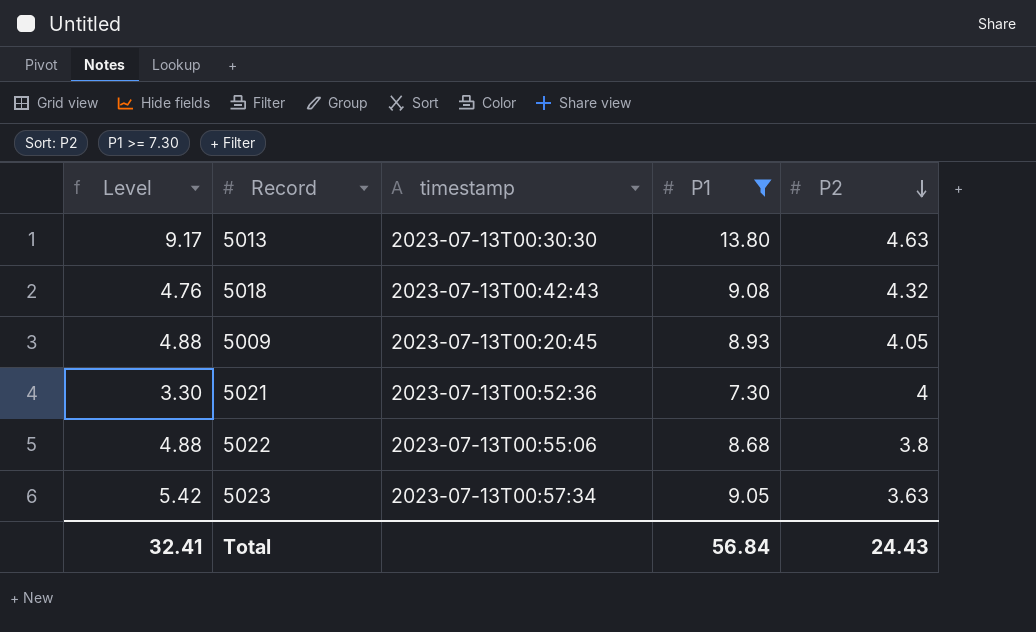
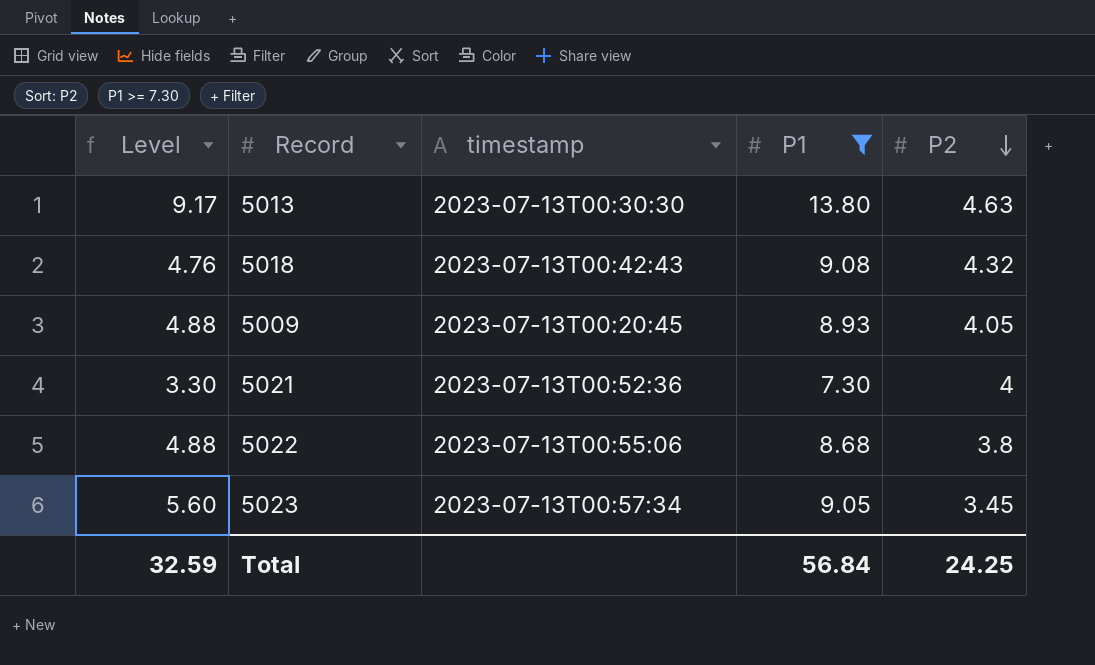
5023 | Level: 5.42 -> 5.60
5023 | P2: 3.63 -> 3.45
Total | Level: 32.41 -> 32.59
Total | P2: 24.43 -> 24.25

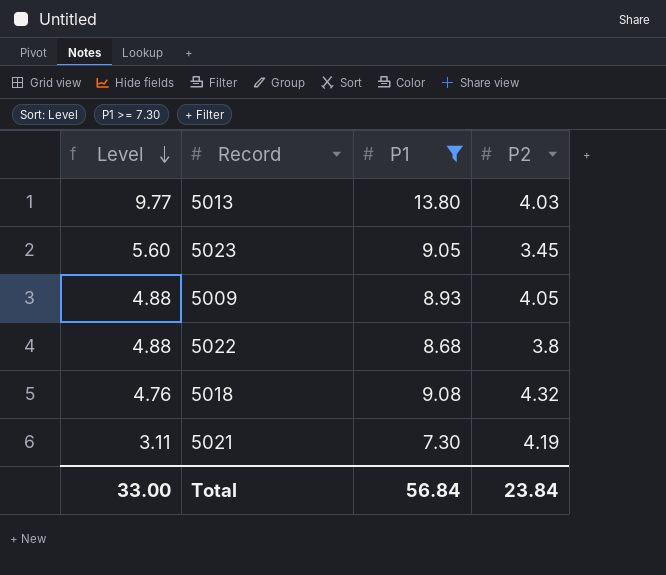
row order: P2 descending -> Level descending
column timestamp | position: 3 -> none
5013 | Level: 9.17 -> 9.77
5013 | P2: 4.63 -> 4.03
5021 | Level: 3.30 -> 3.11
5021 | P2: 4 -> 4.19
Total | Level: 32.59 -> 33.00
Total | P2: 24.25 -> 23.84

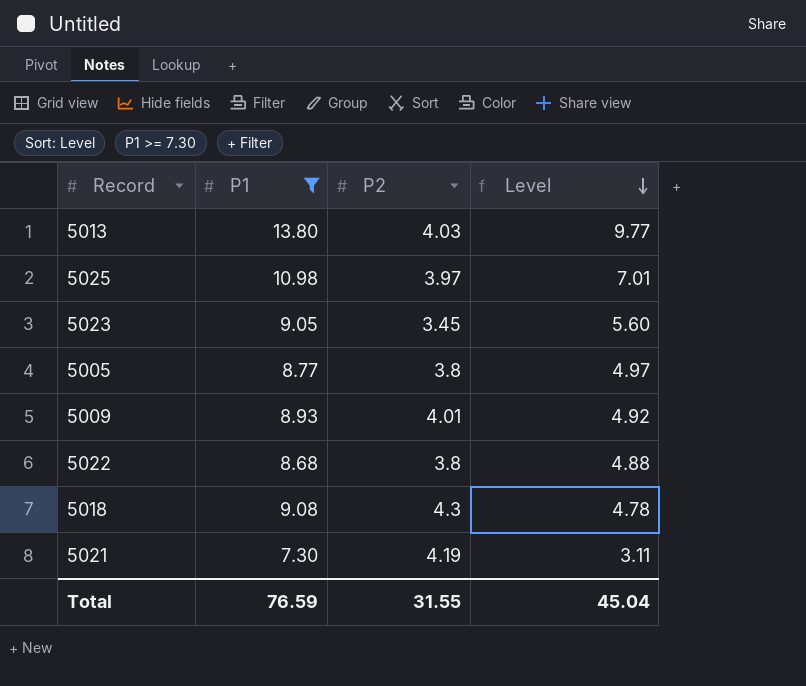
column Level | position: 1 -> 4
row 5025: none -> 10.98 | 3.97 | 7.01
row 5005: none -> 8.77 | 3.8 | 4.97
5009 | P2: 4.05 -> 4.01
5009 | Level: 4.88 -> 4.92
5018 | P2: 4.32 -> 4.3
5018 | Level: 4.76 -> 4.78
Total | P1: 56.84 -> 76.59
Total | P2: 23.84 -> 31.55
Total | Level: 33.00 -> 45.04

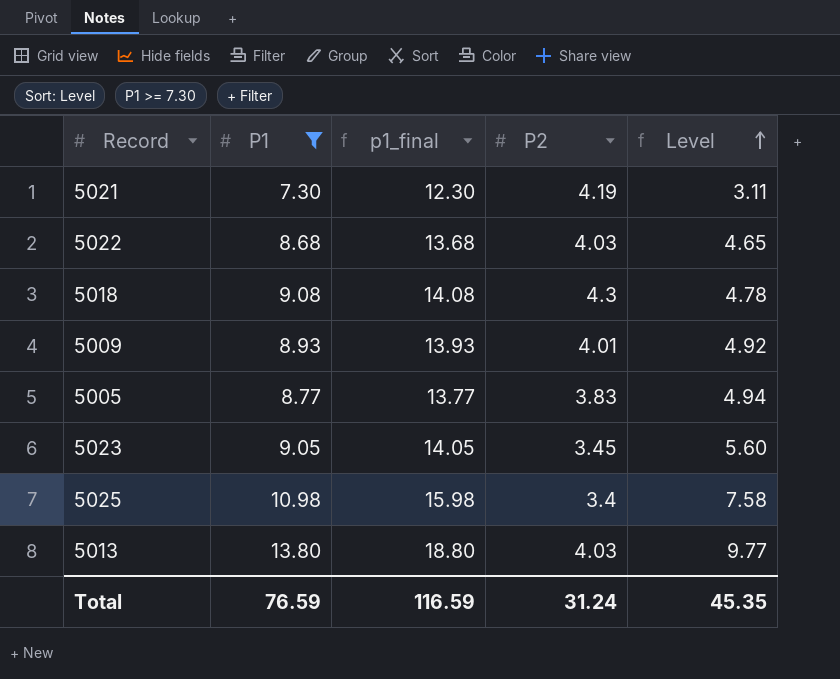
row order: Level descending -> Level ascending
column p1_final | formula: none -> [P1] + 5
5022 | P2: 3.8 -> 4.03
5022 | Level: 4.88 -> 4.65
5005 | P2: 3.8 -> 3.83
5005 | Level: 4.97 -> 4.94
5025 | P2: 3.97 -> 3.4
5025 | Level: 7.01 -> 7.58
Total | P2: 31.55 -> 31.24
Total | Level: 45.04 -> 45.35

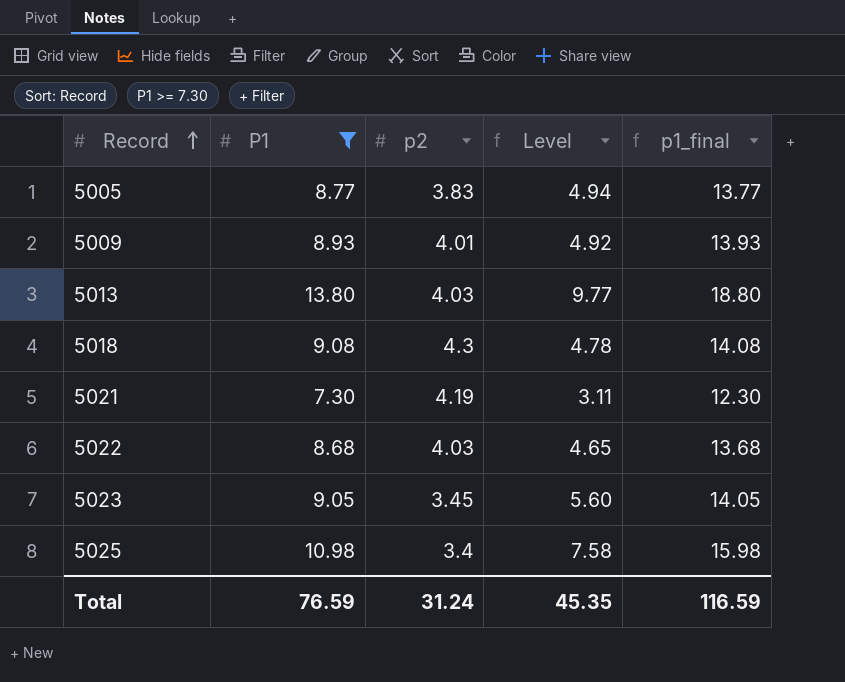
row order: Level ascending -> Record ascending
column name: P2 -> p2
column p1_final | position: 3 -> 5

